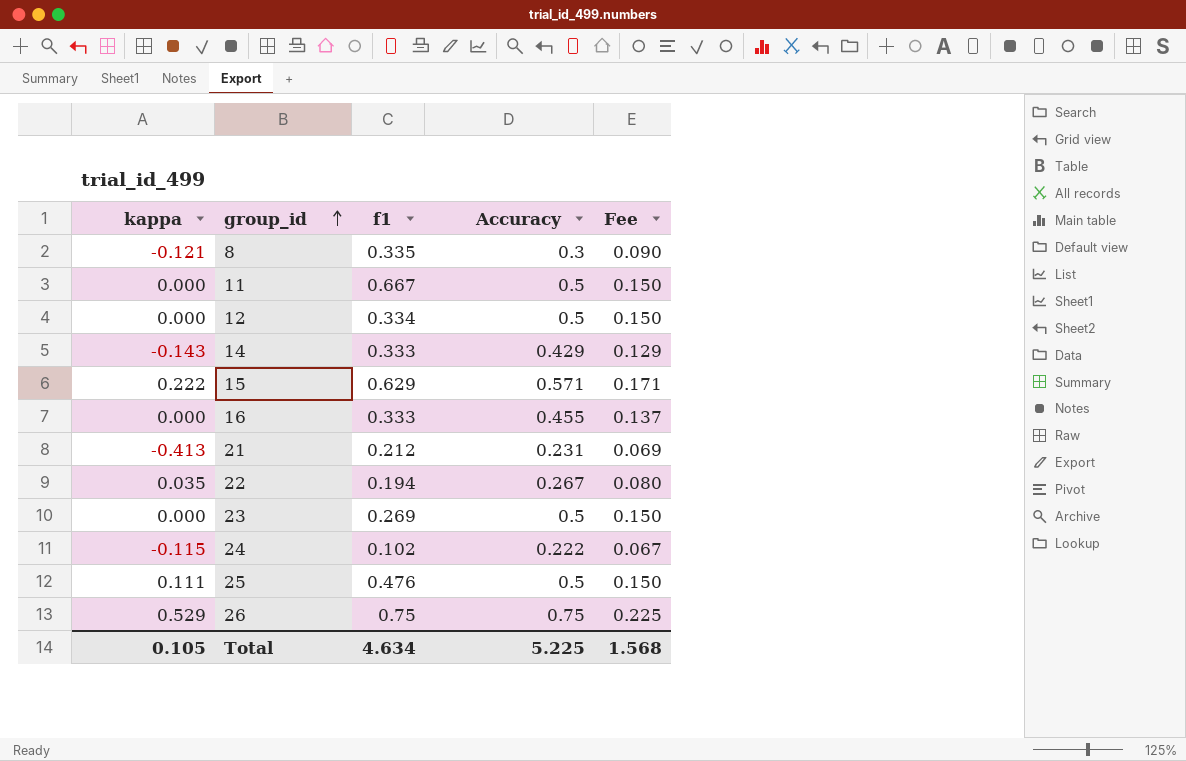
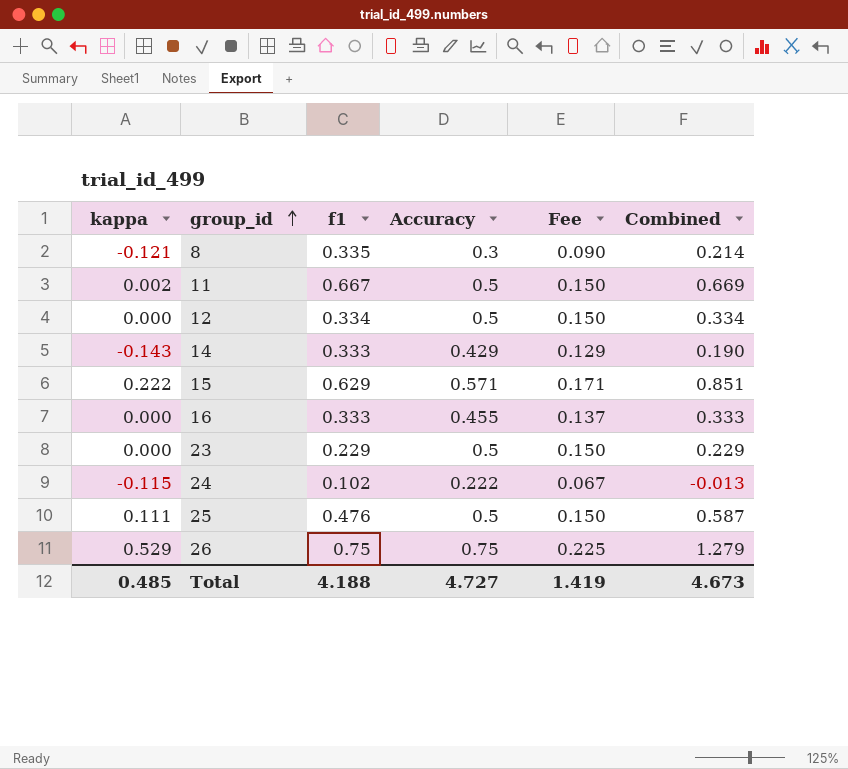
column Combined | formula: none -> [kappa] + [f1]
row 21: -0.413 | 0.212 | 0.231 | 0.069 -> none
row 22: 0.035 | 0.194 | 0.267 | 0.080 -> none
11 | kappa: 0.000 -> 0.002
23 | f1: 0.269 -> 0.229
Total | kappa: 0.105 -> 0.485
Total | f1: 4.634 -> 4.188
Total | Accuracy: 5.225 -> 4.727
Total | Fee: 1.568 -> 1.419

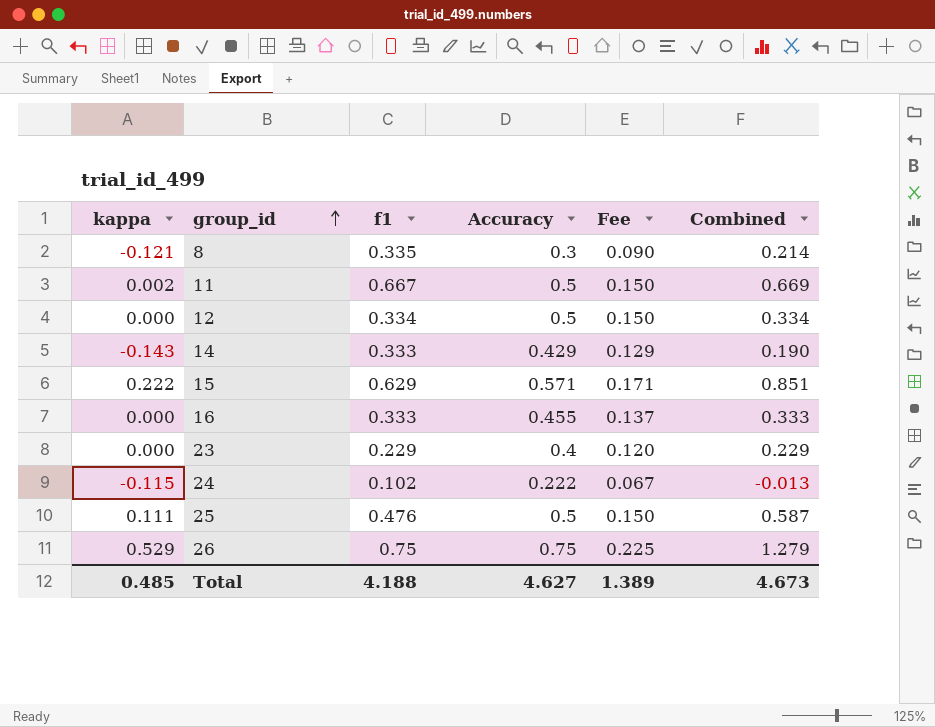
23 | Accuracy: 0.5 -> 0.4
23 | Fee: 0.150 -> 0.120
Total | Accuracy: 4.727 -> 4.627
Total | Fee: 1.419 -> 1.389

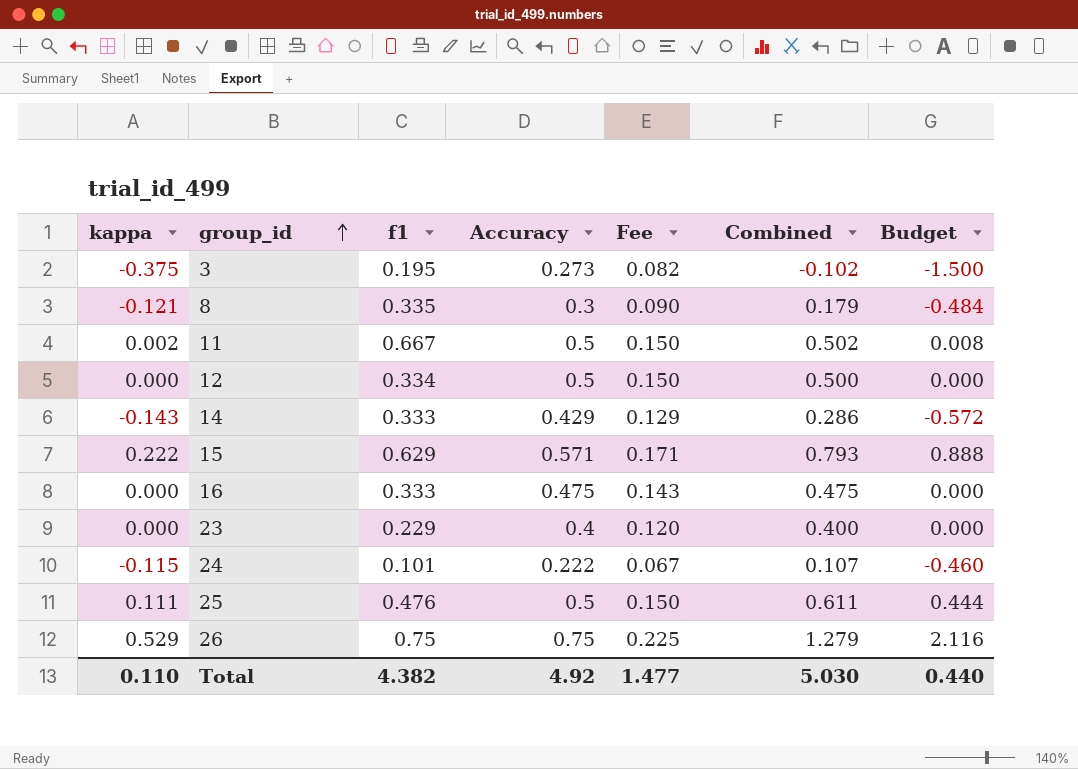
column Combined | formula: [kappa] + [f1] -> [kappa] + [Accuracy]
column Budget | formula: none -> [kappa] * 4
row 3: none -> -0.375 | 0.195 | 0.273 | 0.082 | -0.102 | -1.500
16 | Accuracy: 0.455 -> 0.475
16 | Fee: 0.137 -> 0.143
24 | f1: 0.102 -> 0.101
Total | kappa: 0.485 -> 0.110
Total | f1: 4.188 -> 4.382
Total | Accuracy: 4.627 -> 4.92
Total | Fee: 1.389 -> 1.477
Total | Combined: 4.673 -> 5.030

